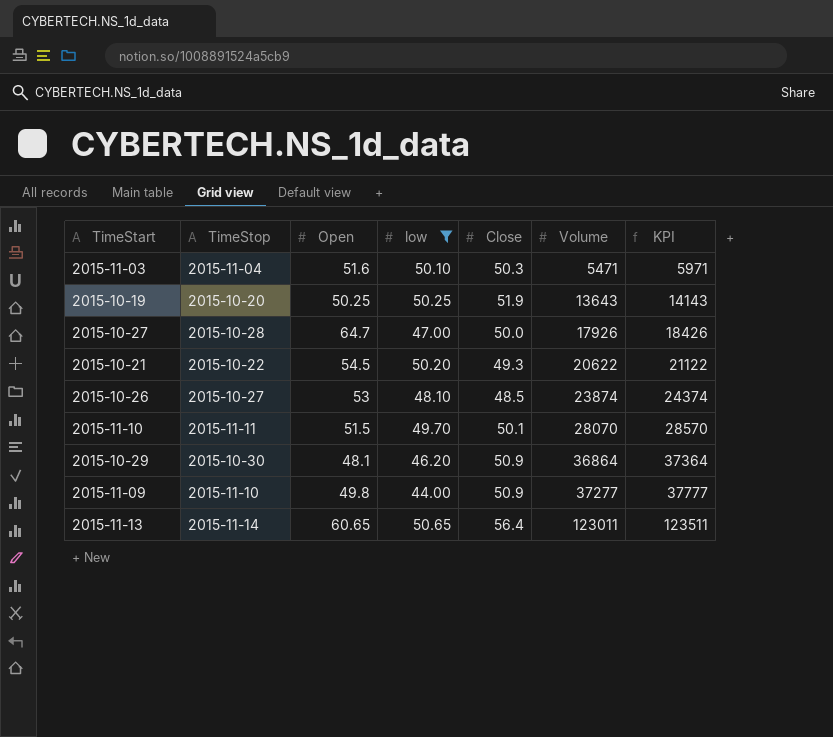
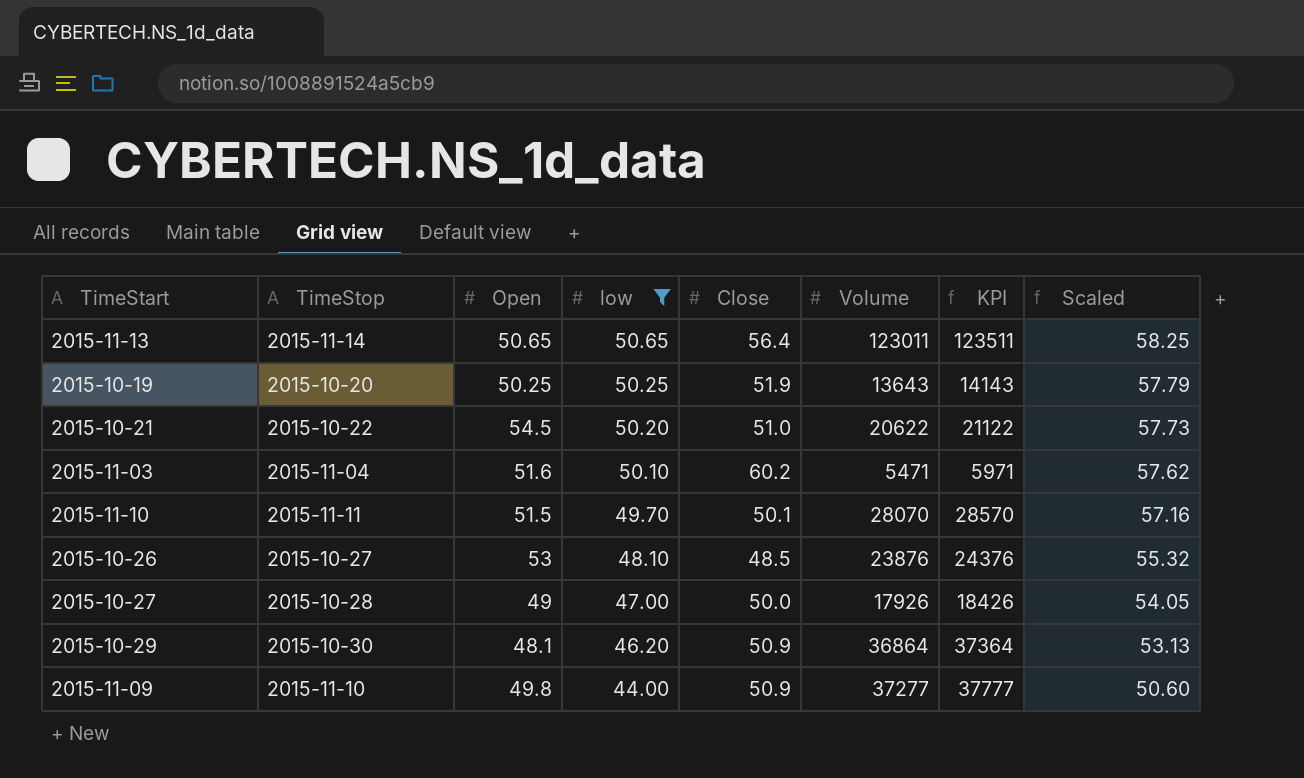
row order: Volume ascending -> low descending
column Scaled | formula: none -> [low] * 1.15
2015-11-13 | Open: 60.65 -> 50.65
2015-10-21 | Close: 49.3 -> 51.0
2015-11-03 | Close: 50.3 -> 60.2
2015-10-26 | Volume: 23874 -> 23876
2015-10-26 | KPI: 24374 -> 24376
2015-10-27 | Open: 64.7 -> 49

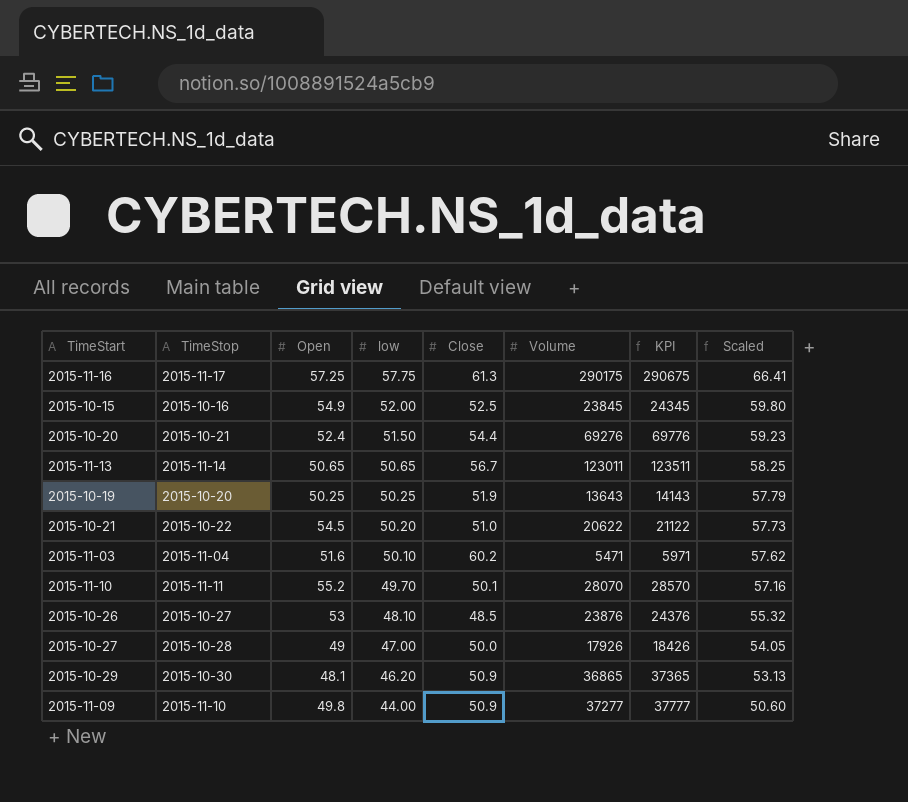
filter: low <= 50.65 -> none
2015-11-13 | Close: 56.4 -> 56.7
2015-11-10 | Open: 51.5 -> 55.2
2015-10-29 | Volume: 36864 -> 36865
2015-10-29 | KPI: 37364 -> 37365

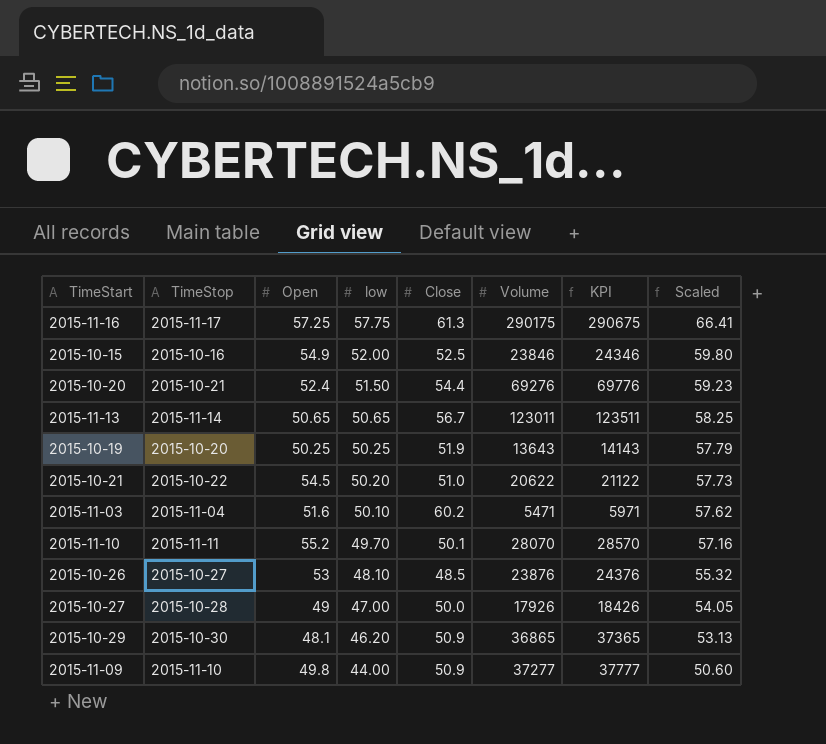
2015-10-15 | Volume: 23845 -> 23846
2015-10-15 | KPI: 24345 -> 24346

